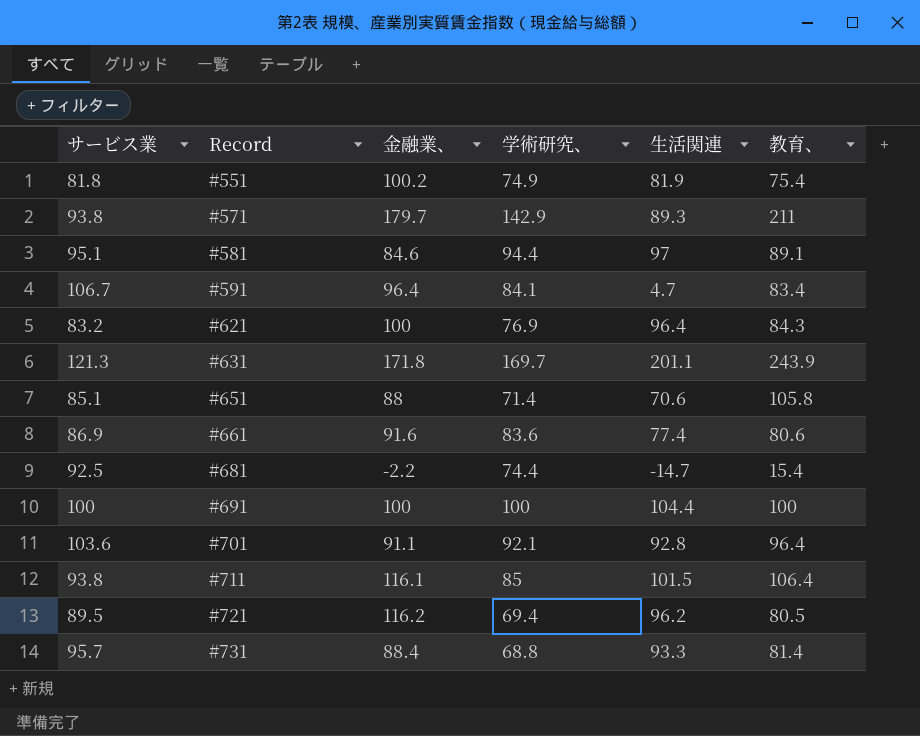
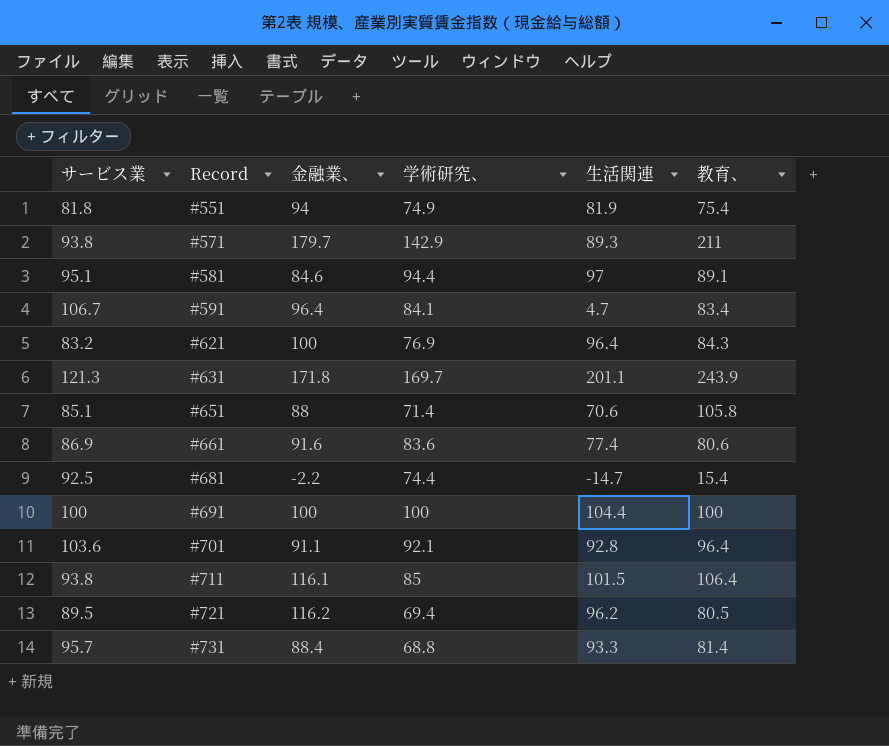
#551 | 金融業、: 100.2 -> 94

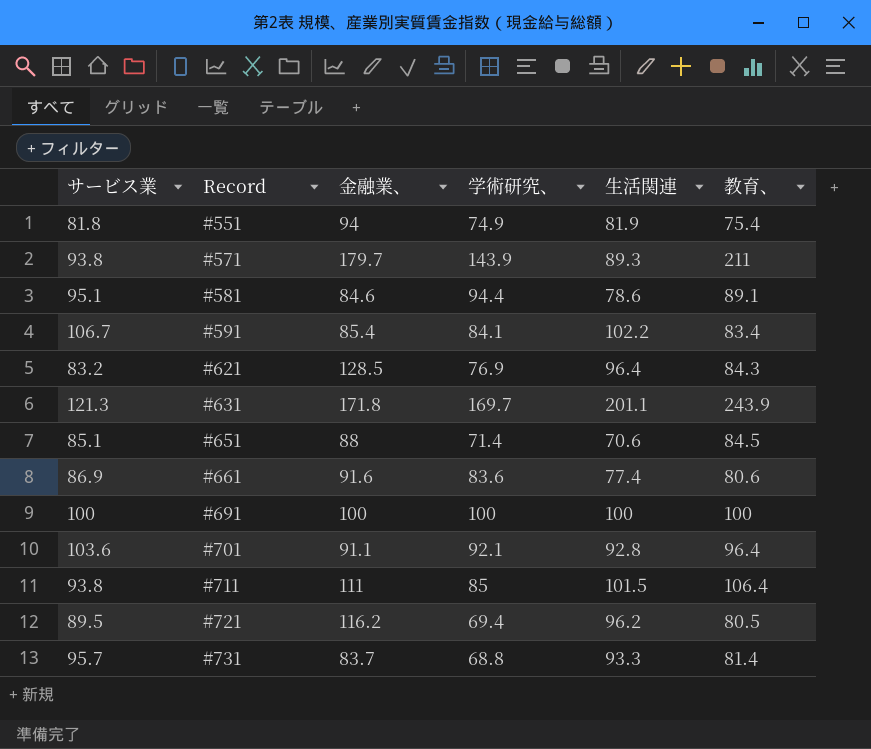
row #681: 92.5 | -2.2 | 74.4 | -14.7 | 15.4 -> none
#571 | 学術研究、: 142.9 -> 143.9
#581 | 生活関連: 97 -> 78.6
#591 | 金融業、: 96.4 -> 85.4
#591 | 生活関連: 4.7 -> 102.2
#621 | 金融業、: 100 -> 128.5
#651 | 教育、: 105.8 -> 84.5
#691 | 生活関連: 104.4 -> 100
#711 | 金融業、: 116.1 -> 111
#731 | 金融業、: 88.4 -> 83.7

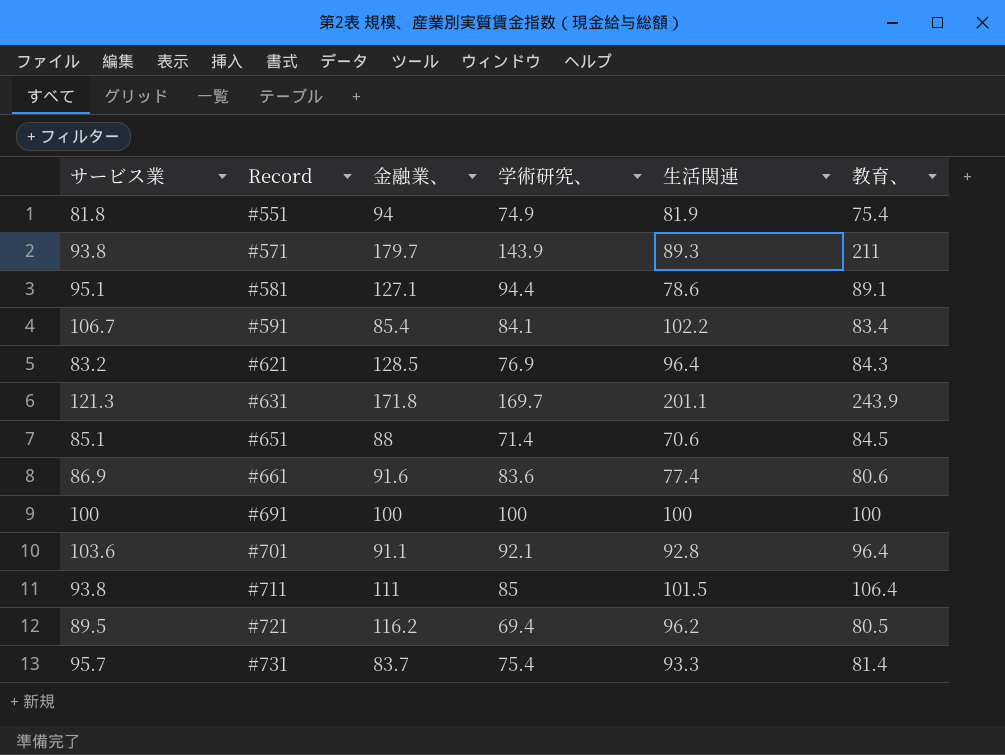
#581 | 金融業、: 84.6 -> 127.1
#731 | 学術研究、: 68.8 -> 75.4

